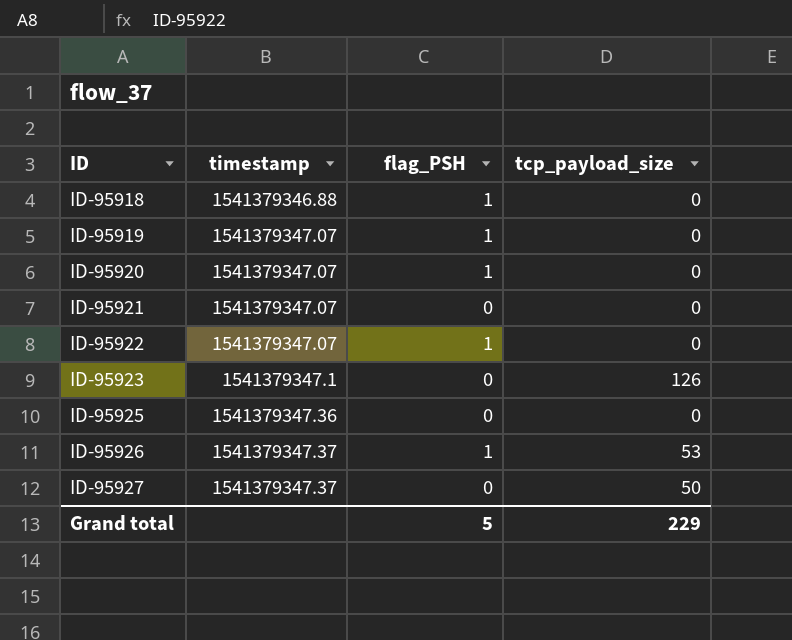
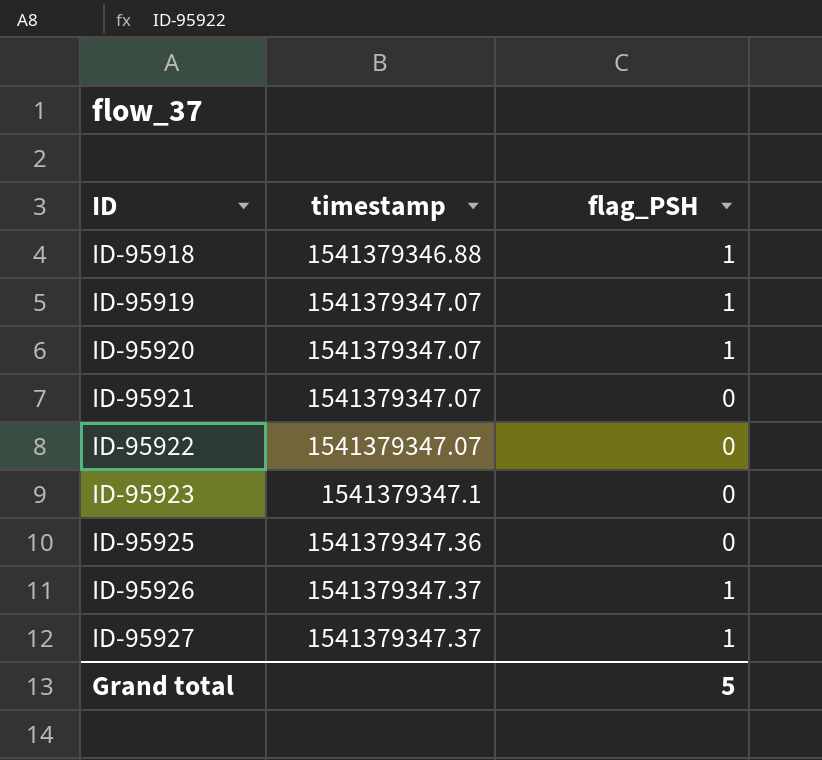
column tcp_payload_size | position: 4 -> none
ID-95922 | flag_PSH: 1 -> 0
ID-95927 | flag_PSH: 0 -> 1

